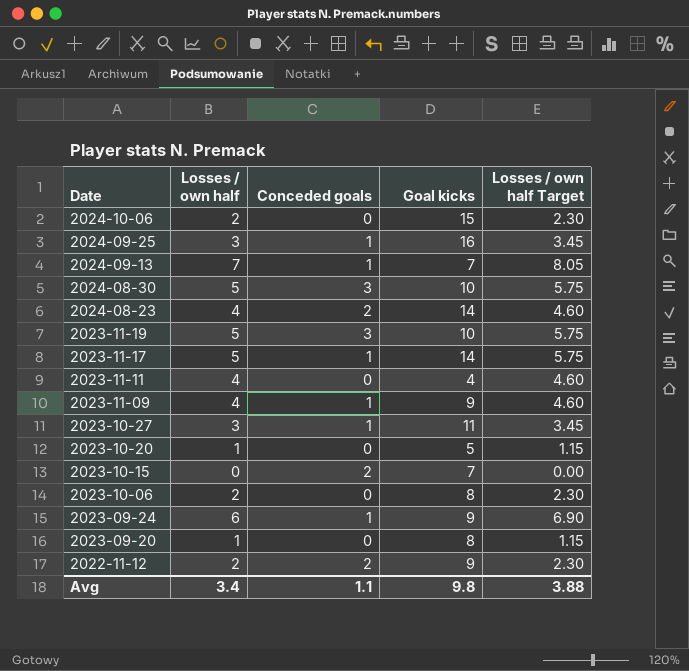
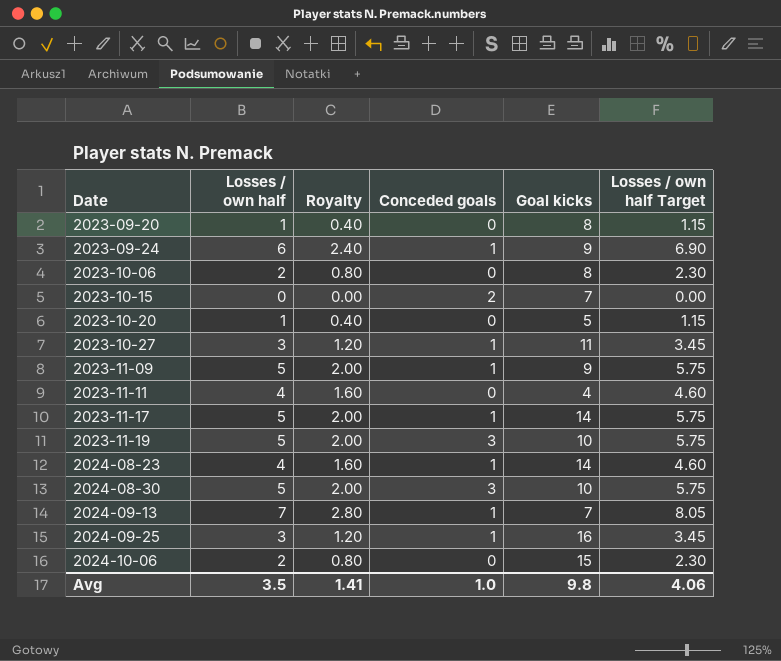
row order: Date descending -> Date ascending
column Royalty | formula: none -> [Losses / own half] * 0.4
row 2022-11-12: 2 | 2 | 9 | 2.30 -> none
2023-11-09 | Losses / own half: 4 -> 5
2023-11-09 | Losses / own half Target: 4.60 -> 5.75
2024-08-23 | Conceded goals: 2 -> 1
Avg | Losses / own half: 3.4 -> 3.5
Avg | Conceded goals: 1.1 -> 1.0
Avg | Losses / own half Target: 3.88 -> 4.06

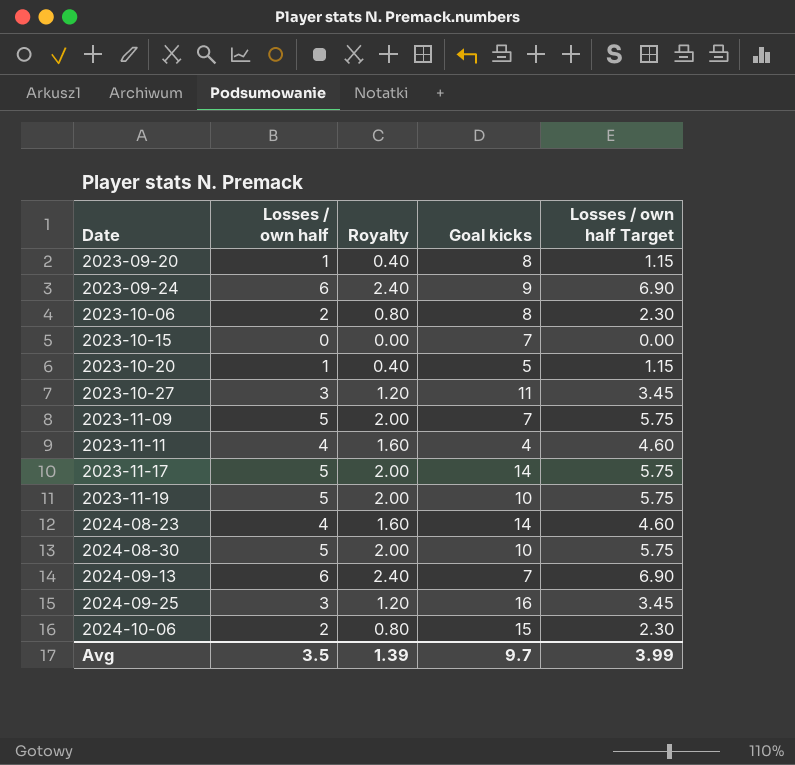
column Conceded goals | position: 4 -> none
2023-11-09 | Goal kicks: 9 -> 7
2024-09-13 | Losses / own half: 7 -> 6
2024-09-13 | Royalty: 2.80 -> 2.40
2024-09-13 | Losses / own half Target: 8.05 -> 6.90
Avg | Royalty: 1.41 -> 1.39
Avg | Goal kicks: 9.8 -> 9.7
Avg | Losses / own half Target: 4.06 -> 3.99

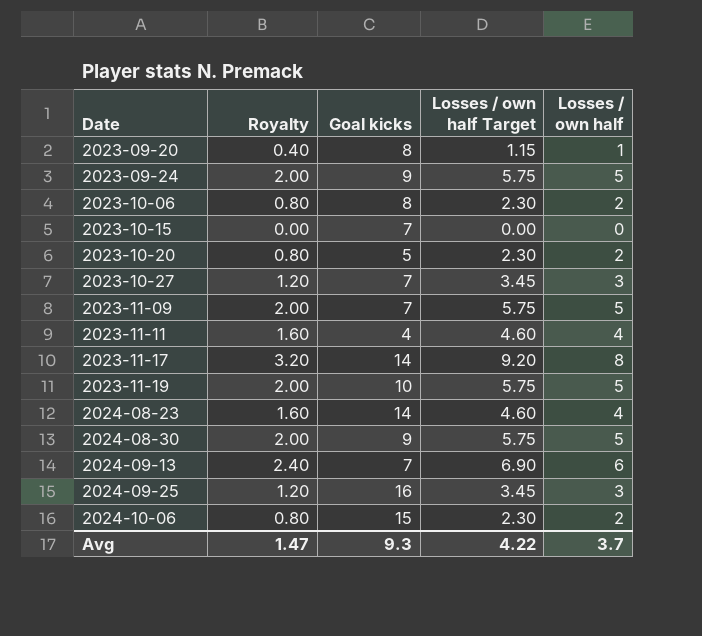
column Losses / own half | position: 2 -> 5
2023-09-24 | Royalty: 2.40 -> 2.00
2023-09-24 | Losses / own half Target: 6.90 -> 5.75
2023-09-24 | Losses / own half: 6 -> 5
2023-10-20 | Royalty: 0.40 -> 0.80
2023-10-20 | Losses / own half Target: 1.15 -> 2.30
2023-10-20 | Losses / own half: 1 -> 2
2023-10-27 | Goal kicks: 11 -> 7
2023-11-17 | Royalty: 2.00 -> 3.20
2023-11-17 | Losses / own half Target: 5.75 -> 9.20
2023-11-17 | Losses / own half: 5 -> 8
2024-08-30 | Goal kicks: 10 -> 9
Avg | Royalty: 1.39 -> 1.47
Avg | Goal kicks: 9.7 -> 9.3
Avg | Losses / own half Target: 3.99 -> 4.22
Avg | Losses / own half: 3.5 -> 3.7

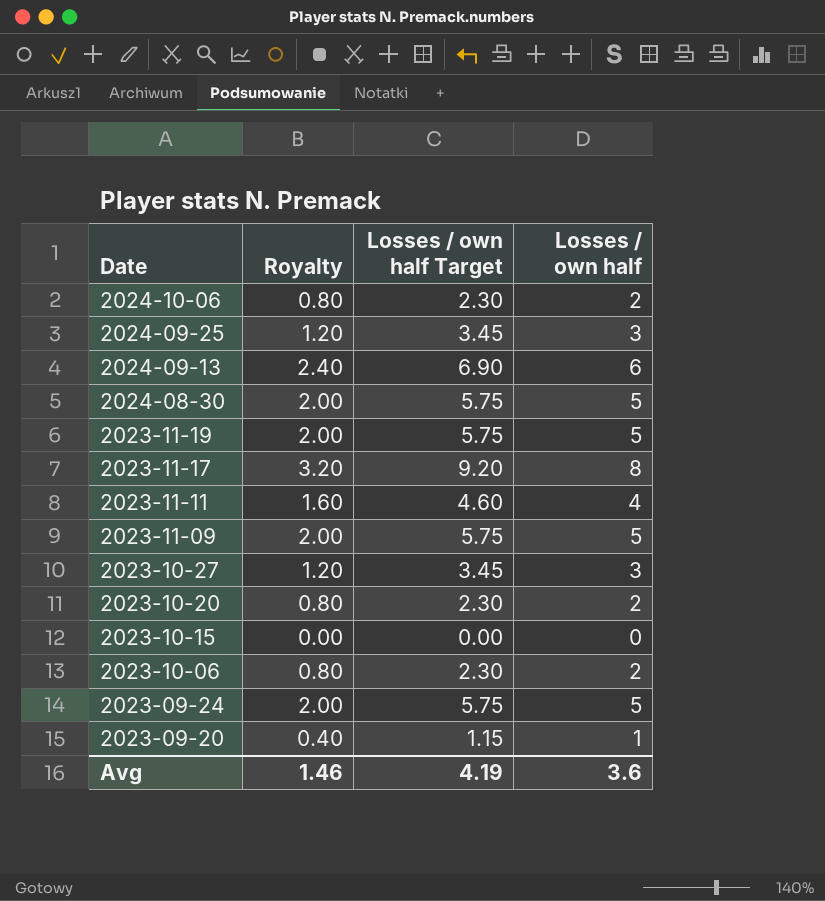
row order: Date ascending -> Date descending
column Goal kicks | position: 3 -> none
row 2024-08-23: 1.60 | 14 | 4.60 | 4 -> none
Avg | Royalty: 1.47 -> 1.46
Avg | Losses / own half Target: 4.22 -> 4.19
Avg | Losses / own half: 3.7 -> 3.6

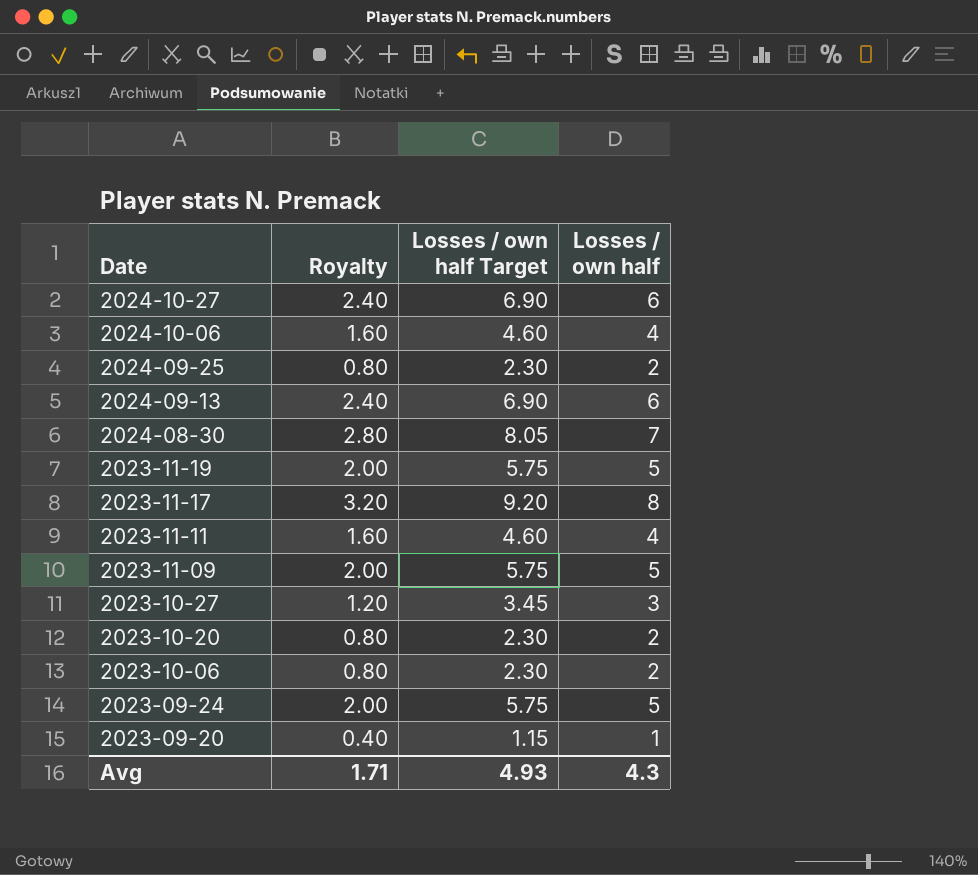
row 2023-10-15: 0.00 | 0.00 | 0 -> none
row 2024-10-27: none -> 2.40 | 6.90 | 6
2024-10-06 | Royalty: 0.80 -> 1.60
2024-10-06 | Losses / own half Target: 2.30 -> 4.60
2024-10-06 | Losses / own half: 2 -> 4
2024-09-25 | Royalty: 1.20 -> 0.80
2024-09-25 | Losses / own half Target: 3.45 -> 2.30
2024-09-25 | Losses / own half: 3 -> 2
2024-08-30 | Royalty: 2.00 -> 2.80
2024-08-30 | Losses / own half Target: 5.75 -> 8.05
2024-08-30 | Losses / own half: 5 -> 7
Avg | Royalty: 1.46 -> 1.71
Avg | Losses / own half Target: 4.19 -> 4.93
Avg | Losses / own half: 3.6 -> 4.3

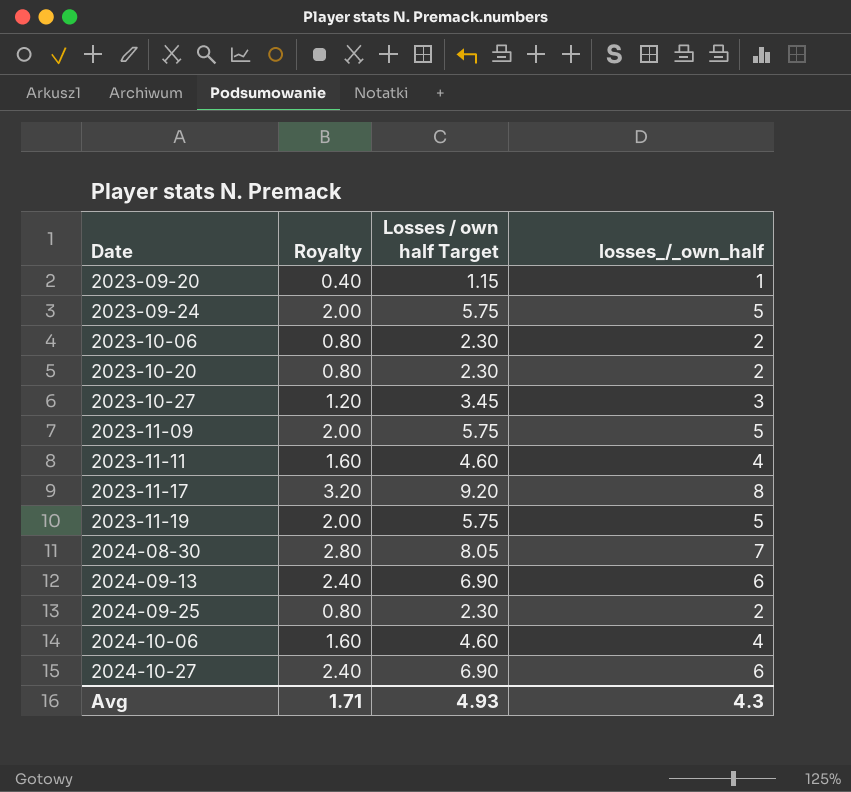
row order: Date descending -> Date ascending
column name: Losses / own half -> losses_/_own_half

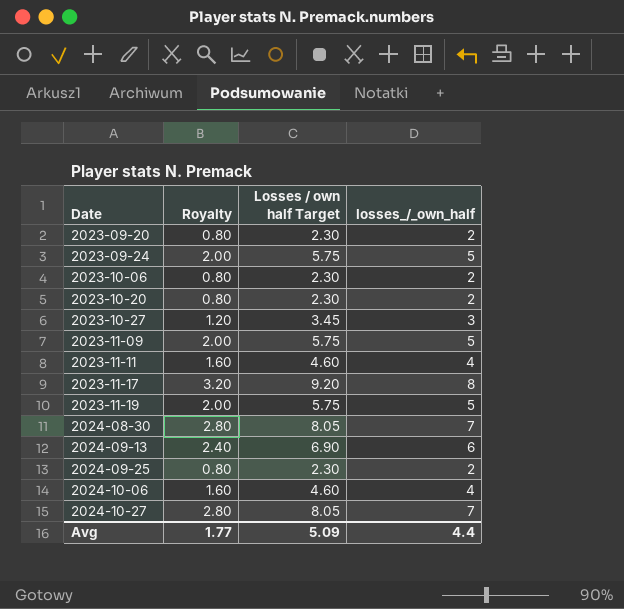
2023-09-20 | Royalty: 0.40 -> 0.80
2023-09-20 | Losses / own half Target: 1.15 -> 2.30
2023-09-20 | losses_/_own_half: 1 -> 2
2024-10-27 | Royalty: 2.40 -> 2.80
2024-10-27 | Losses / own half Target: 6.90 -> 8.05
2024-10-27 | losses_/_own_half: 6 -> 7
Avg | Royalty: 1.71 -> 1.77
Avg | Losses / own half Target: 4.93 -> 5.09
Avg | losses_/_own_half: 4.3 -> 4.4

